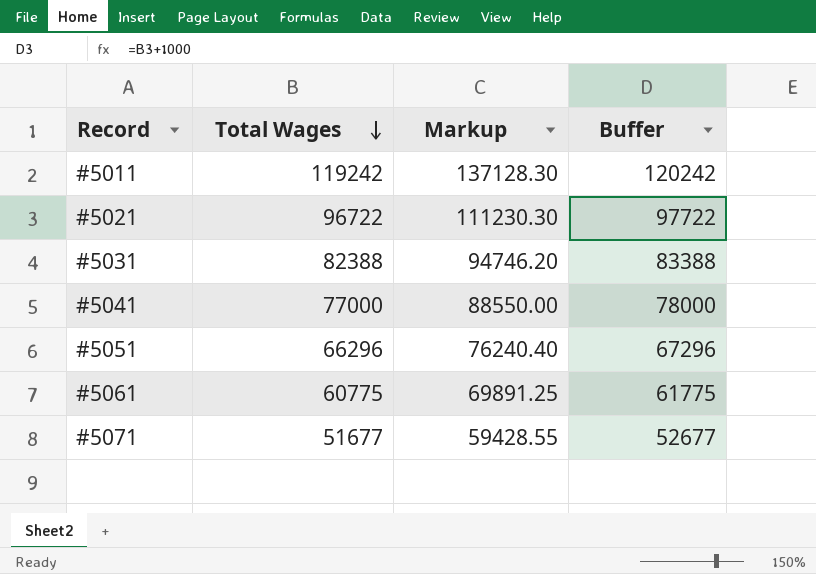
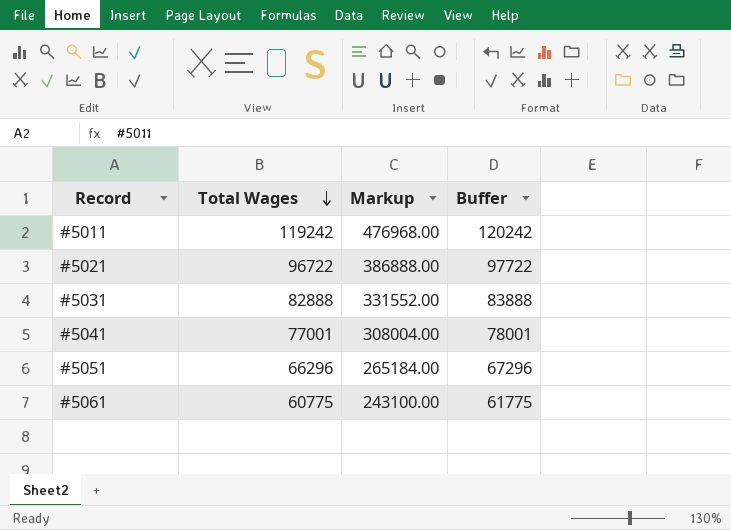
column Markup | formula: [Total Wages] * 1.15 -> [Total Wages] * 4
row #5071: 51677 | 59428.55 | 52677 -> none
#5031 | Total Wages: 82388 -> 82888
#5031 | Buffer: 83388 -> 83888
#5041 | Total Wages: 77000 -> 77001
#5041 | Buffer: 78000 -> 78001

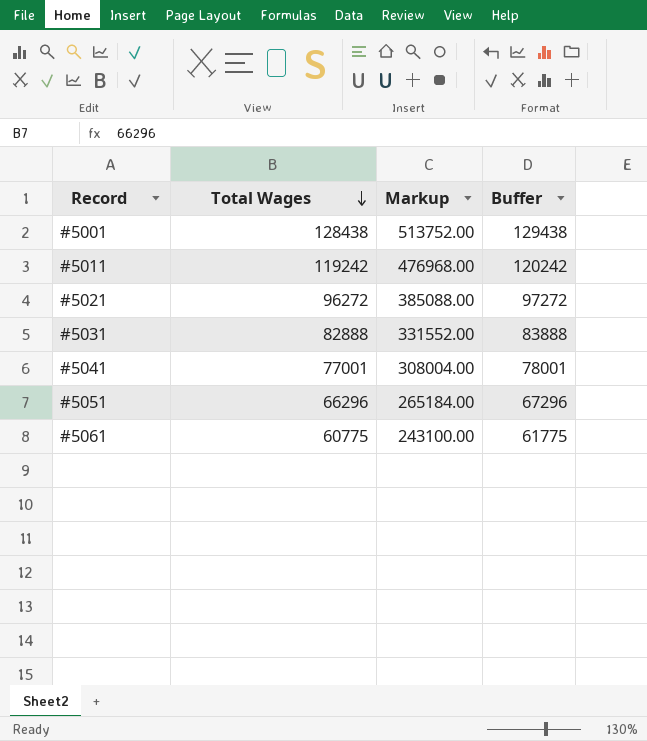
row #5001: none -> 128438 | 513752.00 | 129438
#5021 | Total Wages: 96722 -> 96272
#5021 | Markup: 386888.00 -> 385088.00
#5021 | Buffer: 97722 -> 97272

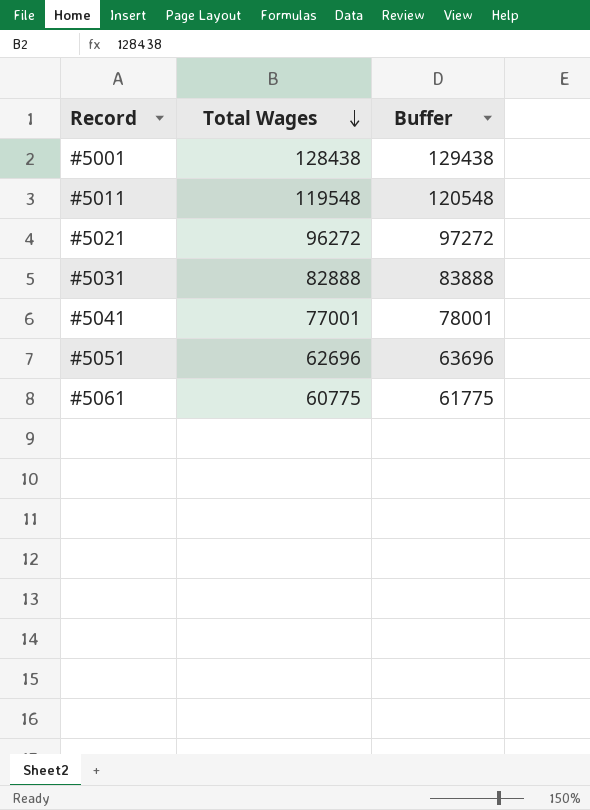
column Markup | formula: [Total Wages] * 4 -> none
#5011 | Total Wages: 119242 -> 119548
#5011 | Buffer: 120242 -> 120548
#5051 | Total Wages: 66296 -> 62696
#5051 | Buffer: 67296 -> 63696

